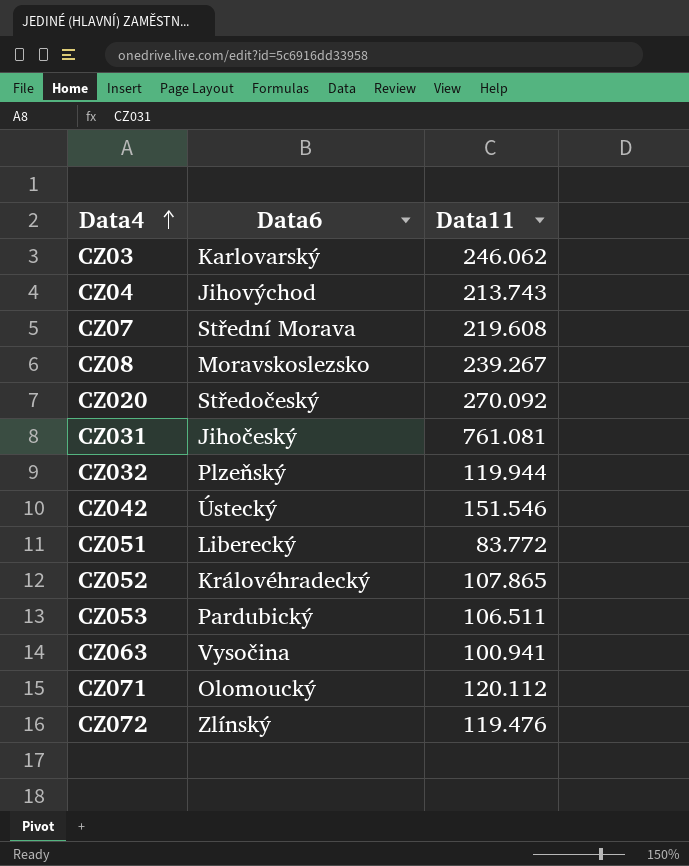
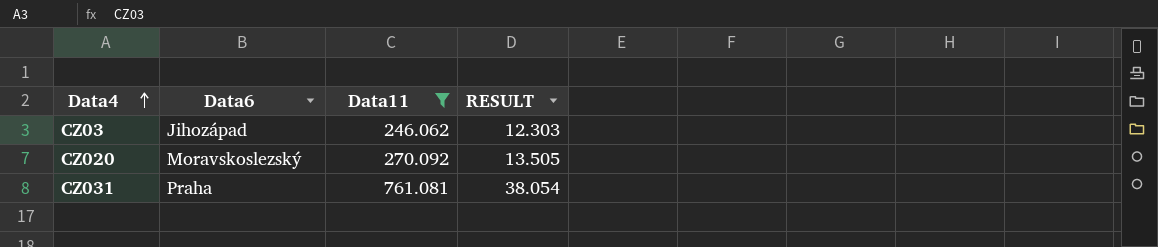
filter: none -> Data11 >= 246.062
column RESULT | formula: none -> [Data11] * 0.05
CZ03 | Data6: Karlovarský -> Jihozápad
CZ020 | Data6: Středočeský -> Moravskoslezský
CZ031 | Data6: Jihočeský -> Praha

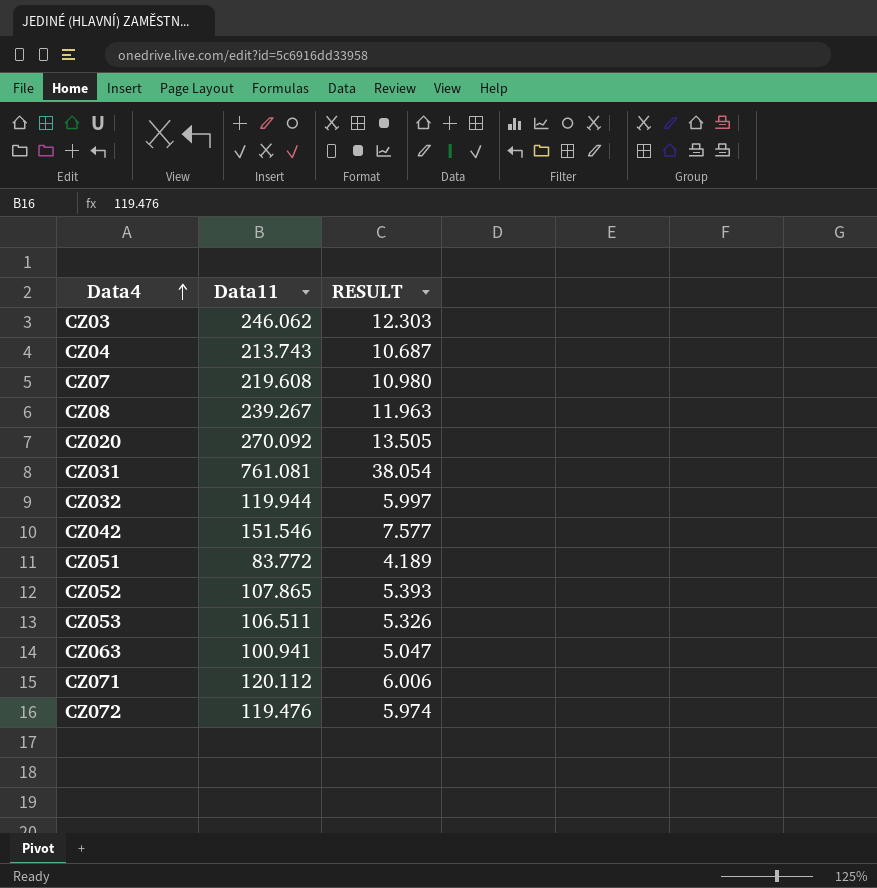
filter: Data11 >= 246.062 -> none
column Data6 | position: 2 -> none

